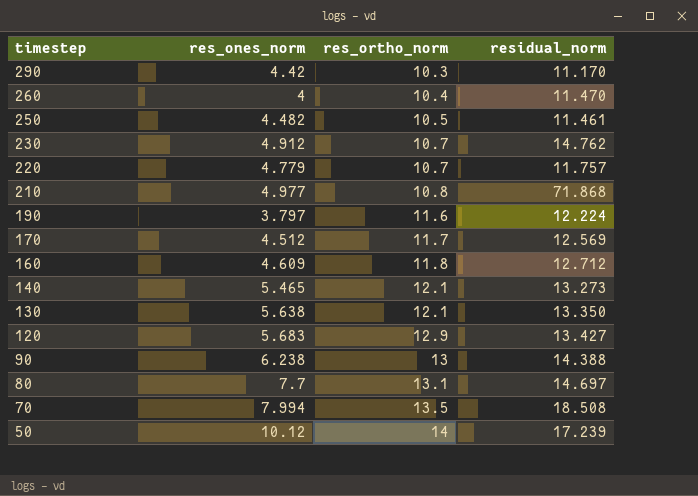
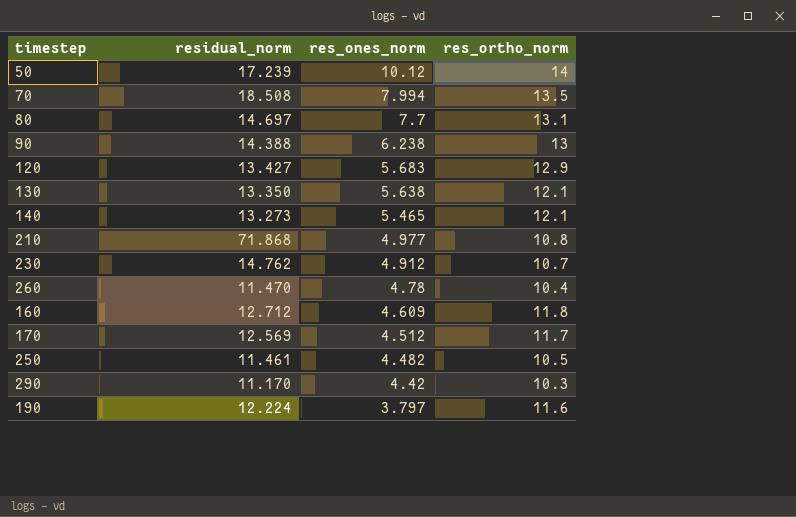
row order: timestep descending -> res_ones_norm descending
column residual_norm | position: 4 -> 2
row 220: 4.779 | 10.7 | 11.757 -> none
260 | res_ones_norm: 4 -> 4.78

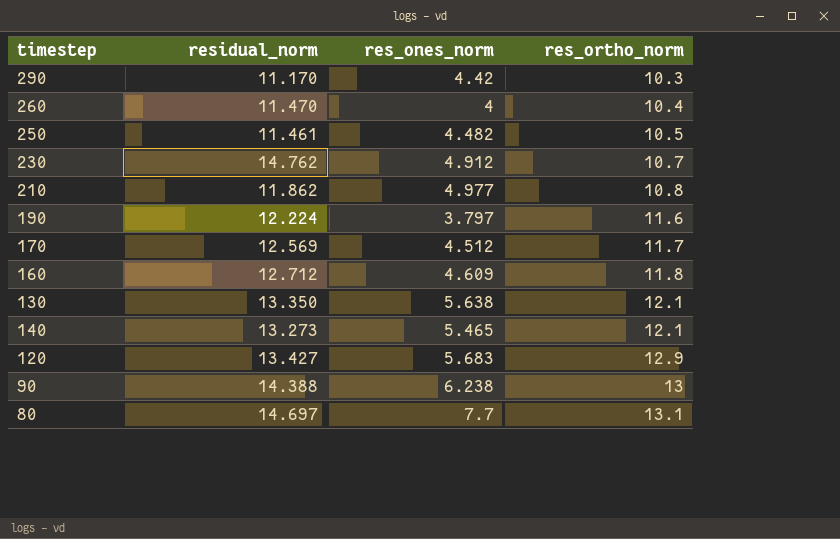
row order: res_ones_norm descending -> res_ortho_norm ascending
row 50: 17.239 | 10.12 | 14 -> none
row 70: 18.508 | 7.994 | 13.5 -> none
260 | res_ones_norm: 4.78 -> 4
210 | residual_norm: 71.868 -> 11.862

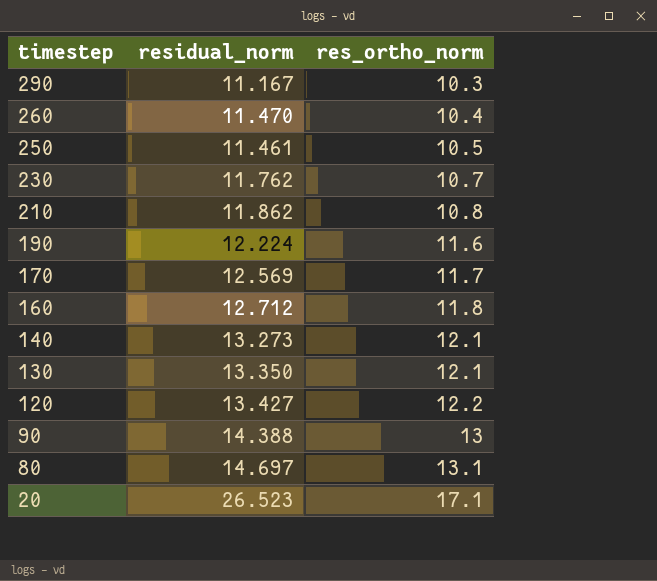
row order: res_ortho_norm ascending -> timestep descending
column res_ones_norm | position: 3 -> none
290 | residual_norm: 11.170 -> 11.167
230 | residual_norm: 14.762 -> 11.762
120 | res_ortho_norm: 12.9 -> 12.2
row 20: none -> 26.523 | 17.1

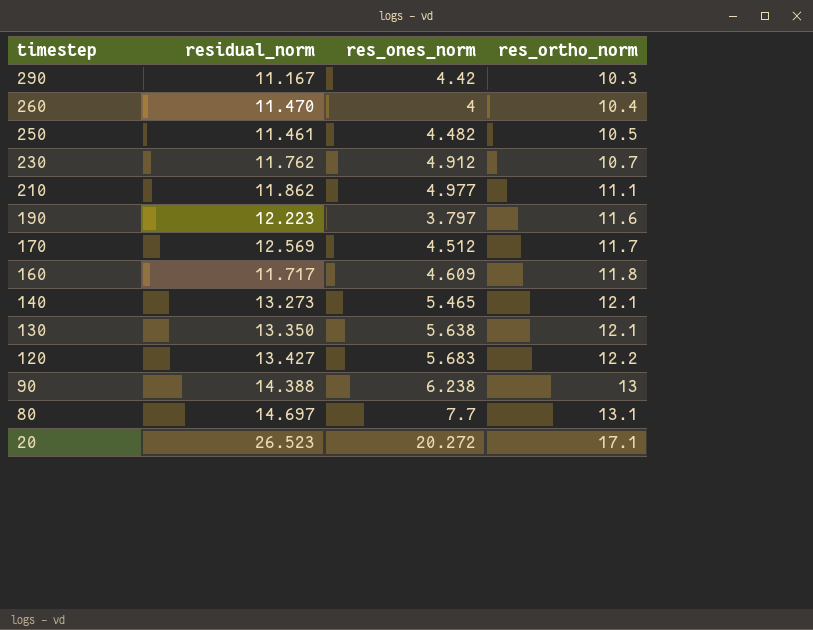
column res_ones_norm | position: none -> 3
210 | res_ortho_norm: 10.8 -> 11.1
190 | residual_norm: 12.224 -> 12.223
160 | residual_norm: 12.712 -> 11.717

